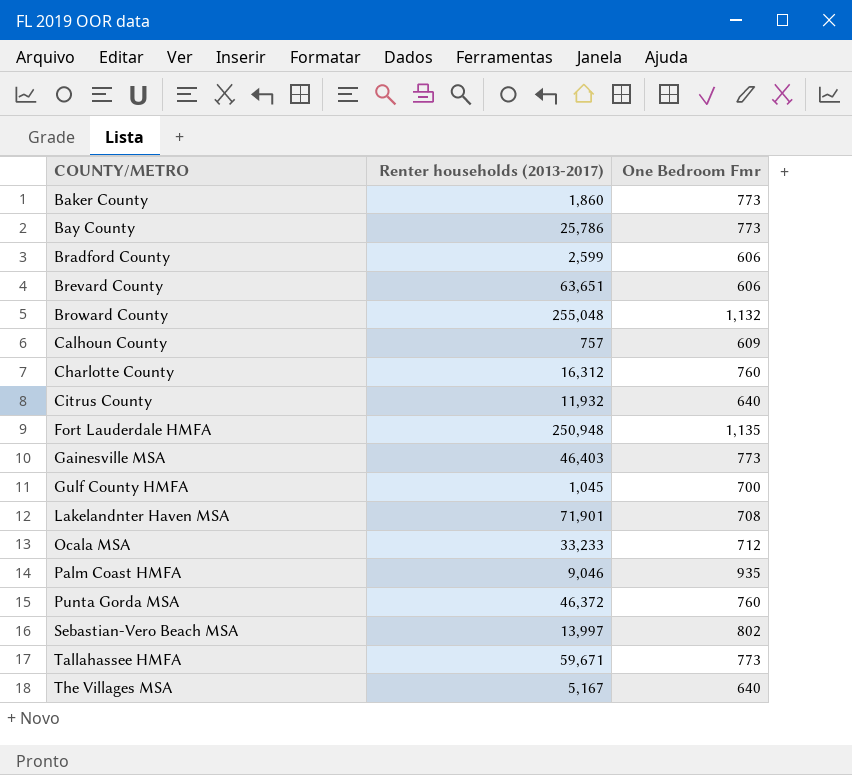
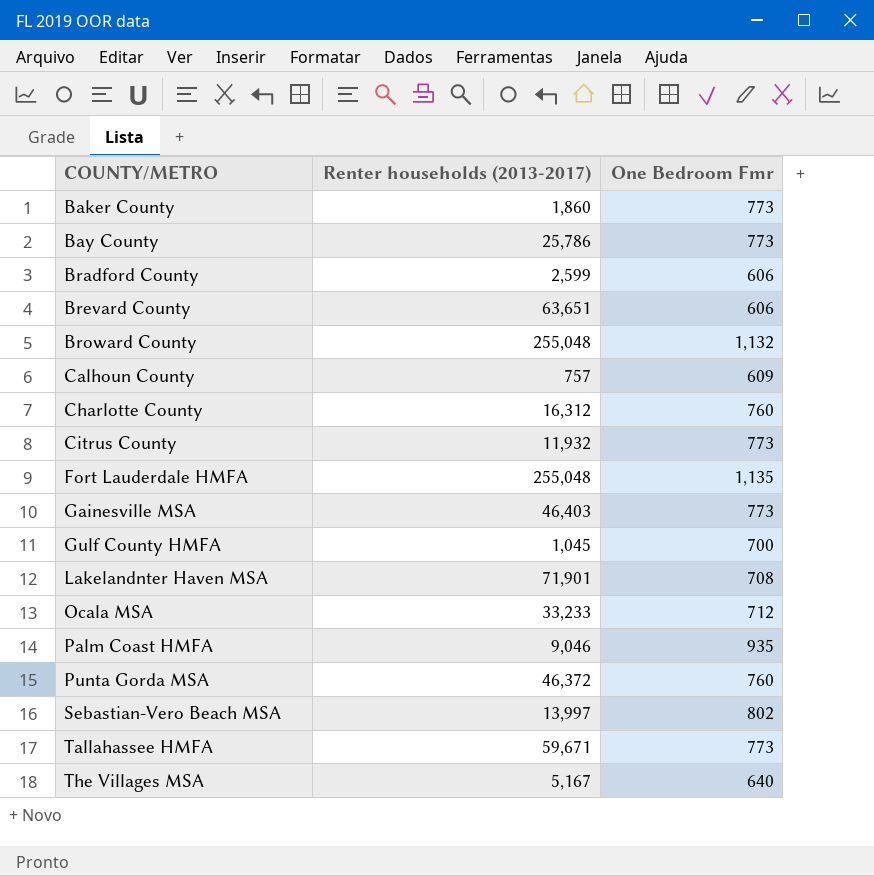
Citrus County | One Bedroom Fmr: 640 -> 773
Fort Lauderdale HMFA | Renter households (2013-2017): 250,948 -> 255,048

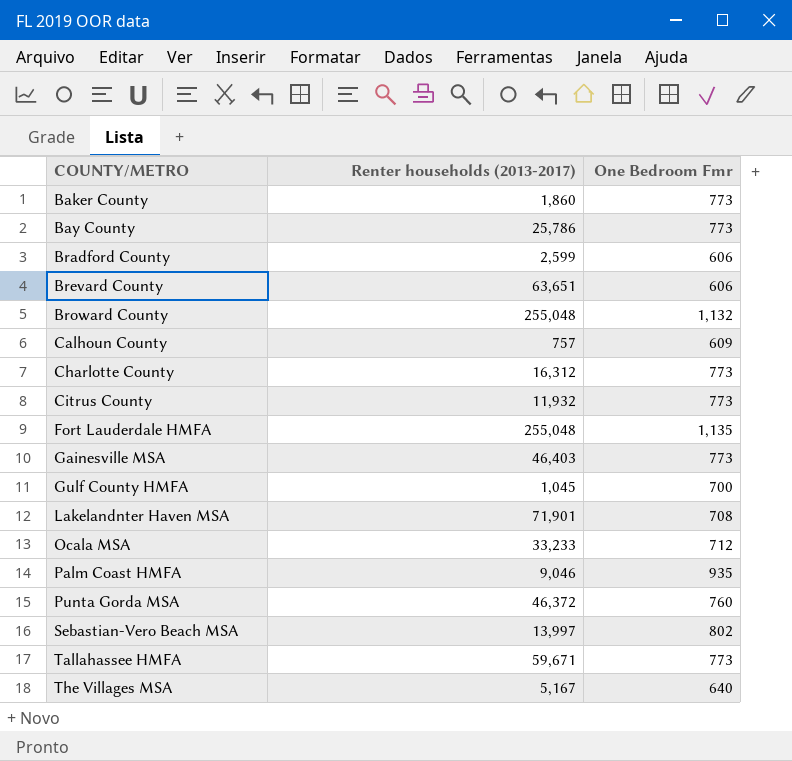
Charlotte County | One Bedroom Fmr: 760 -> 773

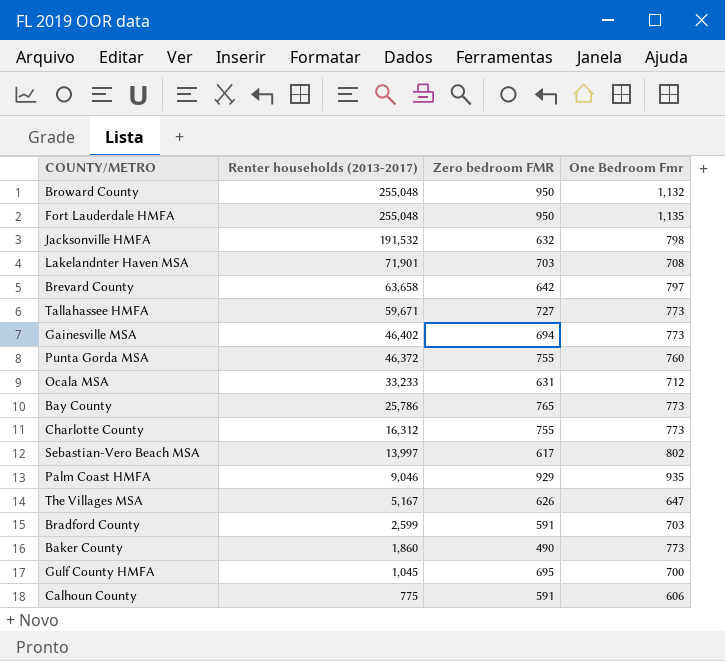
row order: COUNTY/METRO ascending -> Renter households (2013-2017) descending
column Zero bedroom FMR | position: none -> 3
row Citrus County: 11,932 | 773 -> none
row Jacksonville HMFA: none -> 191,532 | 632 | 798
Brevard County | Renter households (2013-2017): 63,651 -> 63,658
Brevard County | One Bedroom Fmr: 606 -> 797
Gainesville MSA | Renter households (2013-2017): 46,403 -> 46,402
The Villages MSA | One Bedroom Fmr: 640 -> 647
Bradford County | One Bedroom Fmr: 606 -> 703
Calhoun County | Renter households (2013-2017): 757 -> 775
Calhoun County | One Bedroom Fmr: 609 -> 606

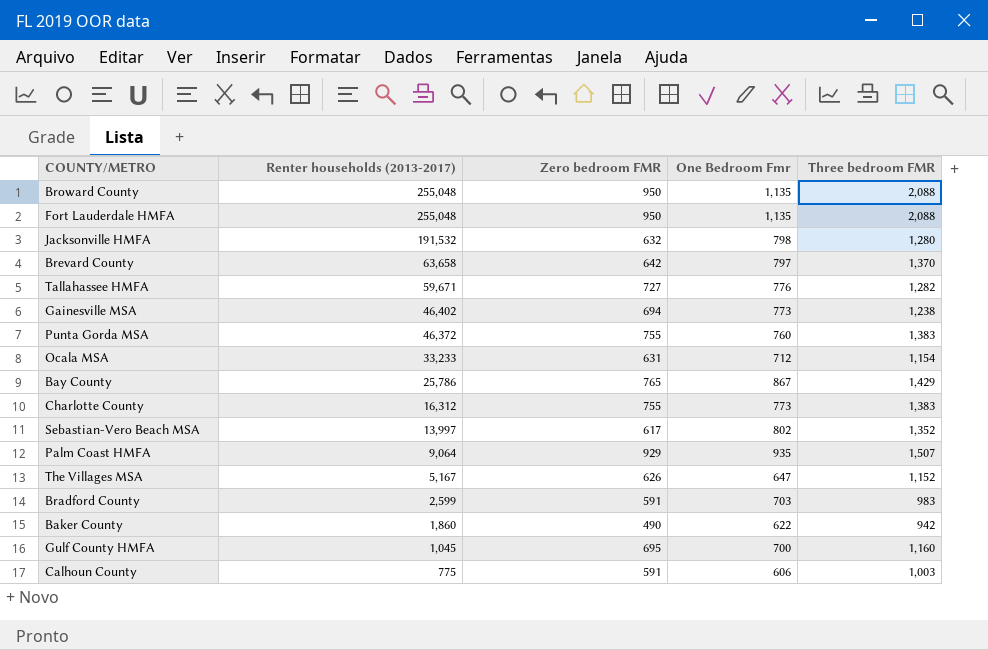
column Three bedroom FMR | position: none -> 5
row Lakelandnter Haven MSA: 71,901 | 703 | 708 -> none
Broward County | One Bedroom Fmr: 1,132 -> 1,135
Tallahassee HMFA | One Bedroom Fmr: 773 -> 776
Bay County | One Bedroom Fmr: 773 -> 867
Palm Coast HMFA | Renter households (2013-2017): 9,046 -> 9,064
Baker County | One Bedroom Fmr: 773 -> 622

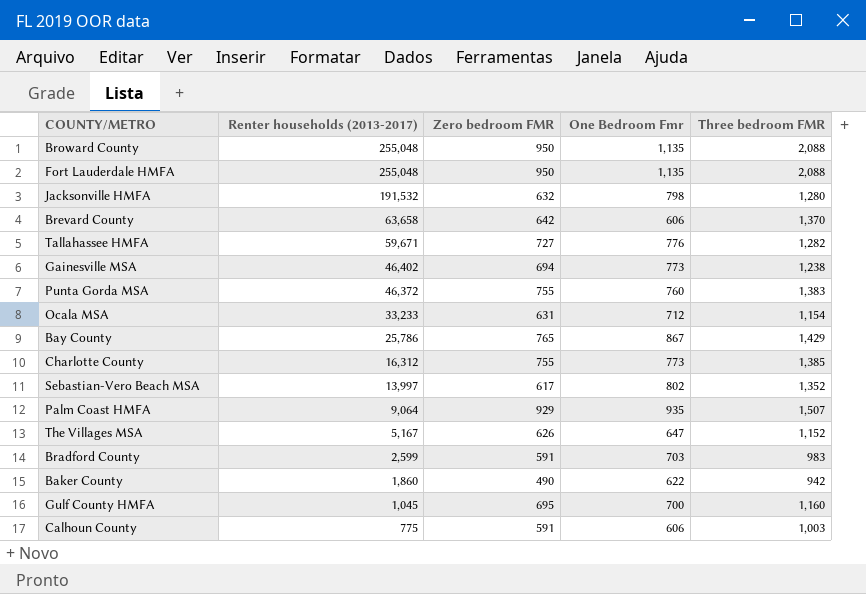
Brevard County | One Bedroom Fmr: 797 -> 606
Charlotte County | Three bedroom FMR: 1,383 -> 1,385

